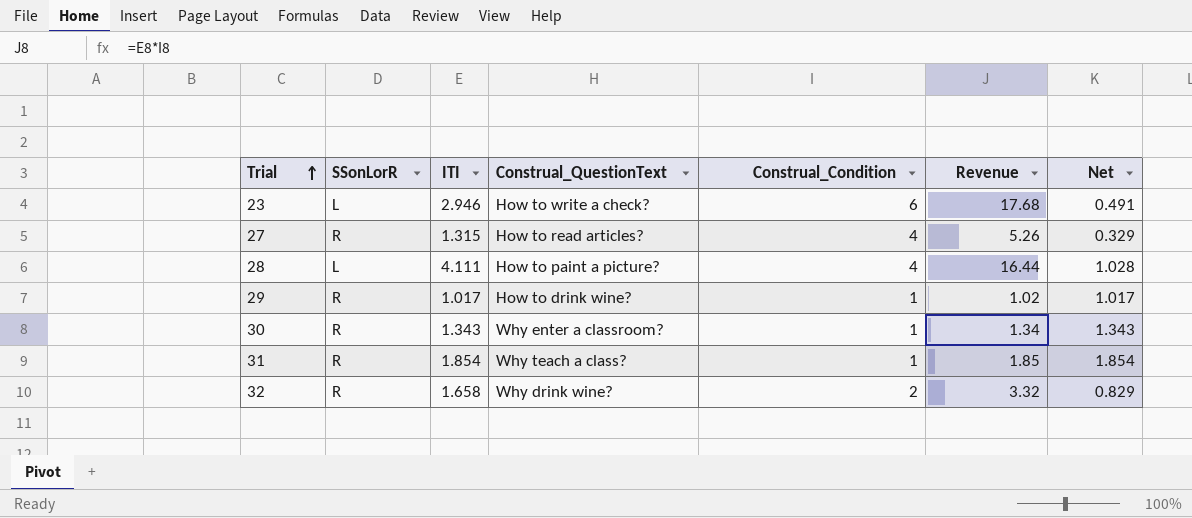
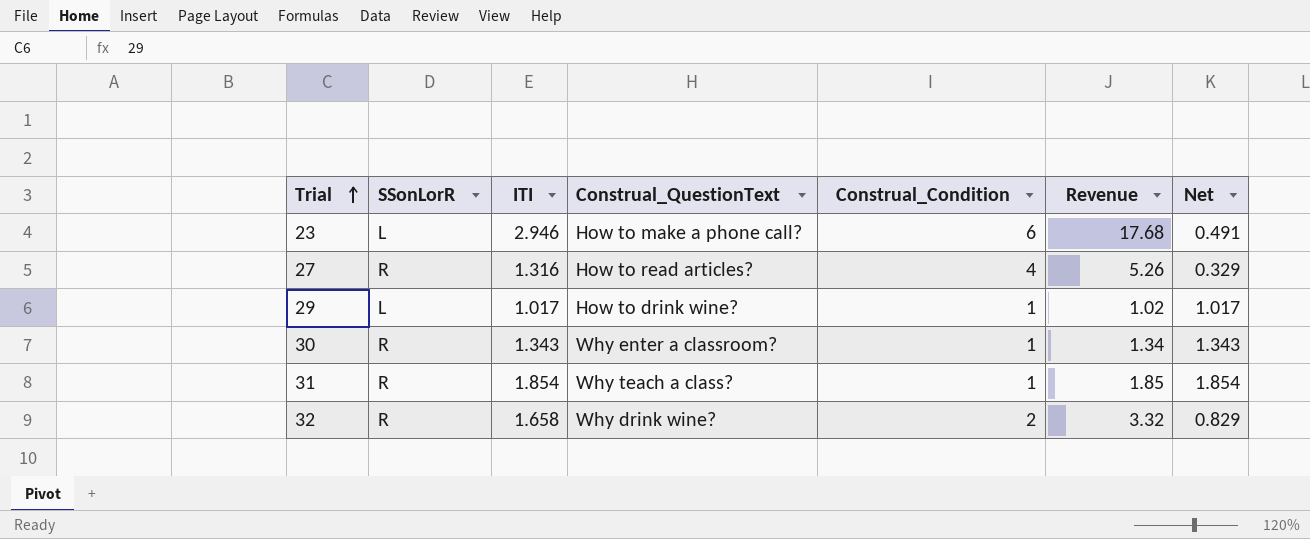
row 28: L | 4.111 | How to paint a picture? | 4 | 16.44 | 1.028 -> none
23 | Construal_QuestionText: How to write a check? -> How to make a phone call?
27 | ITI: 1.315 -> 1.316
29 | SSonLorR: R -> L

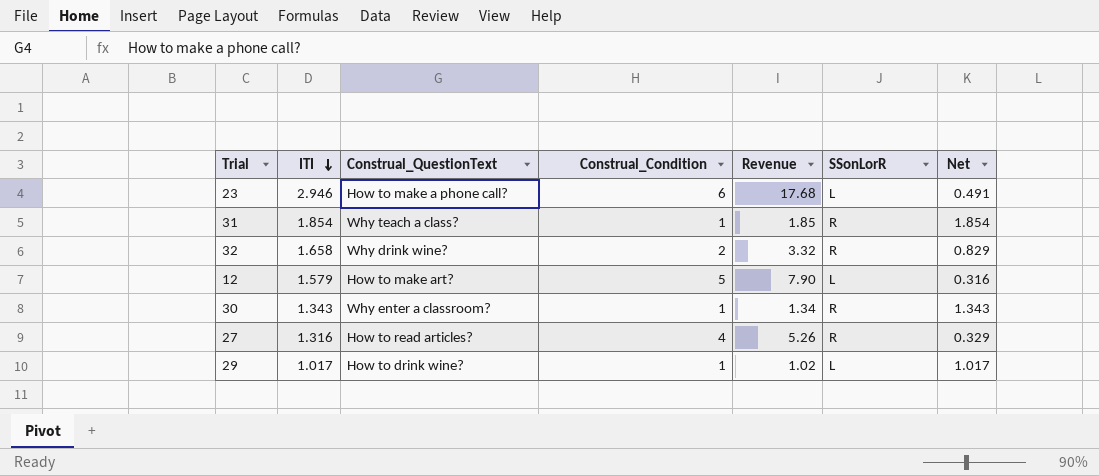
row order: Trial ascending -> ITI descending
column SSonLorR | position: 2 -> 6
row 12: none -> 1.579 | How to make art? | 5 | 7.90 | L | 0.316

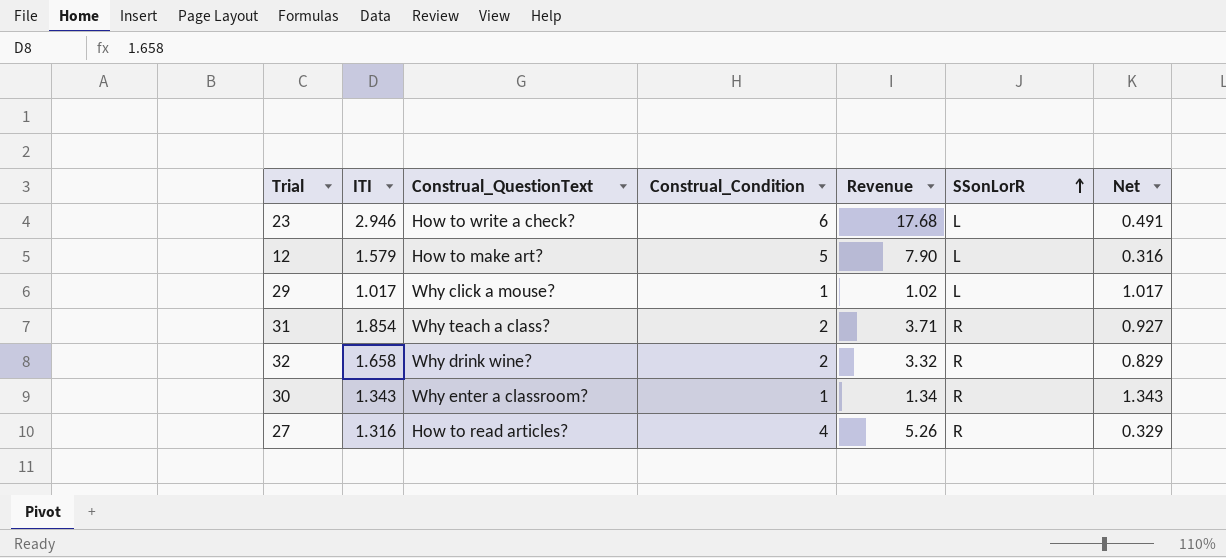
row order: ITI descending -> SSonLorR ascending
23 | Construal_QuestionText: How to make a phone call? -> How to write a check?
29 | Construal_QuestionText: How to drink wine? -> Why click a mouse?
31 | Construal_Condition: 1 -> 2
31 | Revenue: 1.85 -> 3.71
31 | Net: 1.854 -> 0.927

